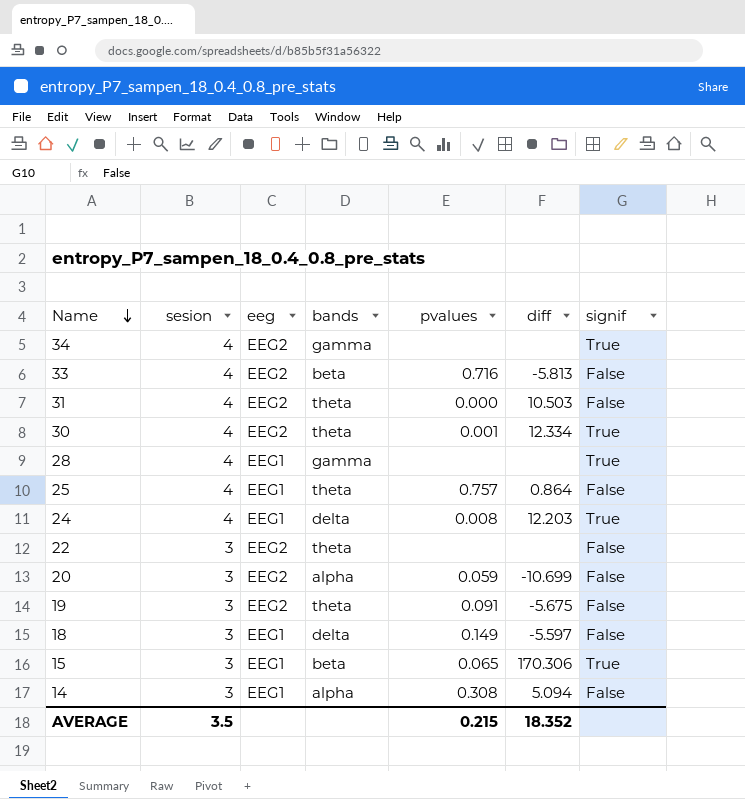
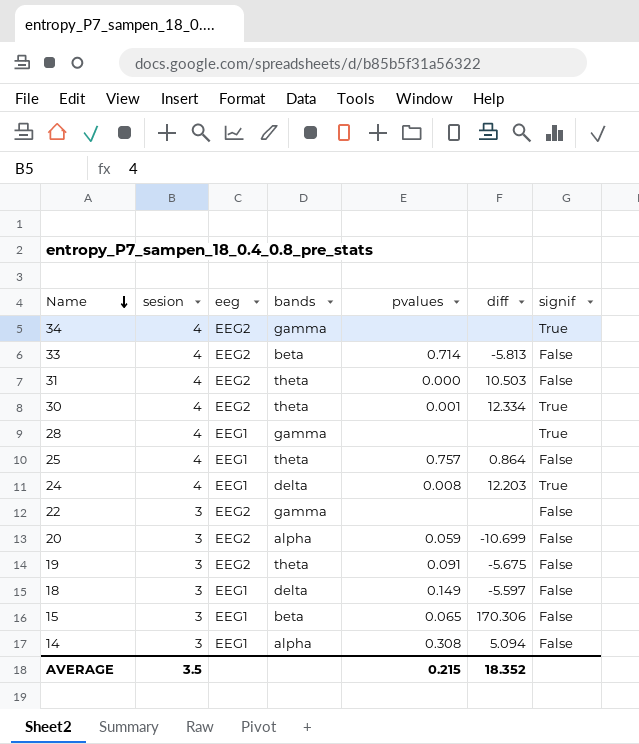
33 | pvalues: 0.716 -> 0.714
22 | bands: theta -> gamma
15 | signif: True -> False

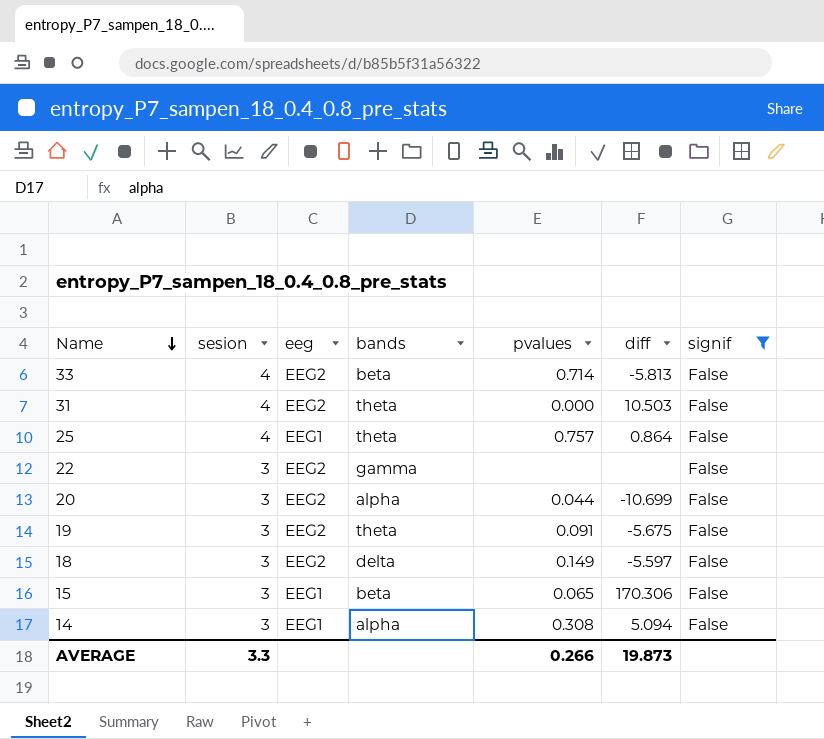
filter: none -> signif = False
20 | pvalues: 0.059 -> 0.044
18 | eeg: EEG1 -> EEG2
AVERAGE | sesion: 3.5 -> 3.3
AVERAGE | pvalues: 0.215 -> 0.266
AVERAGE | diff: 18.352 -> 19.873

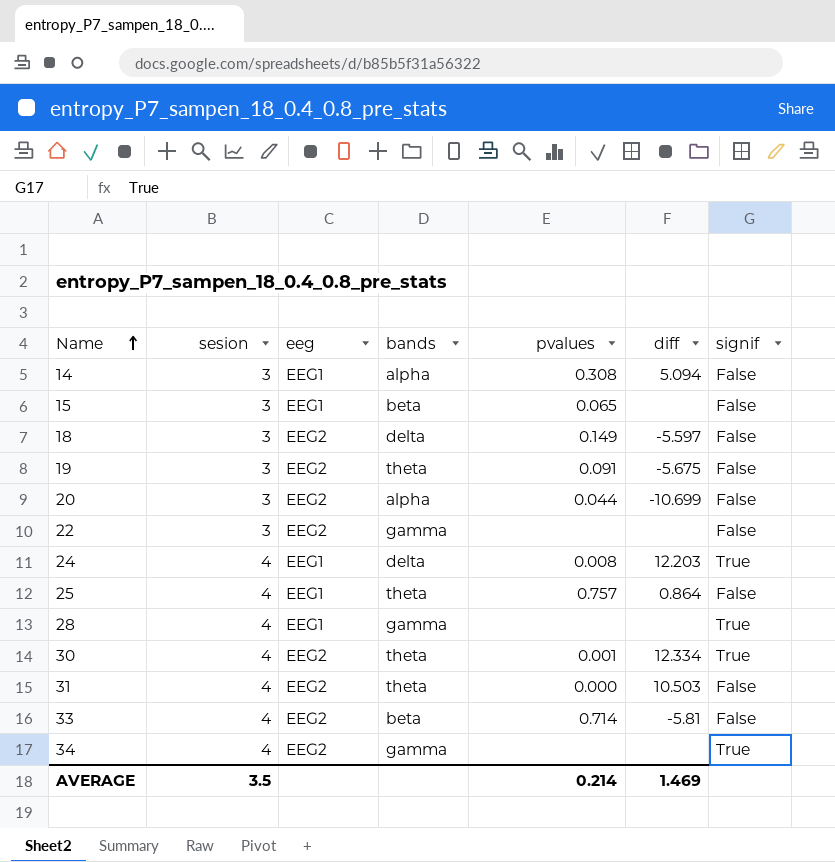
filter: signif = False -> none
row order: Name descending -> Name ascending
15 | diff: 170.306 -> none
33 | diff: -5.813 -> -5.81
AVERAGE | sesion: 3.3 -> 3.5
AVERAGE | pvalues: 0.266 -> 0.214
AVERAGE | diff: 19.873 -> 1.469

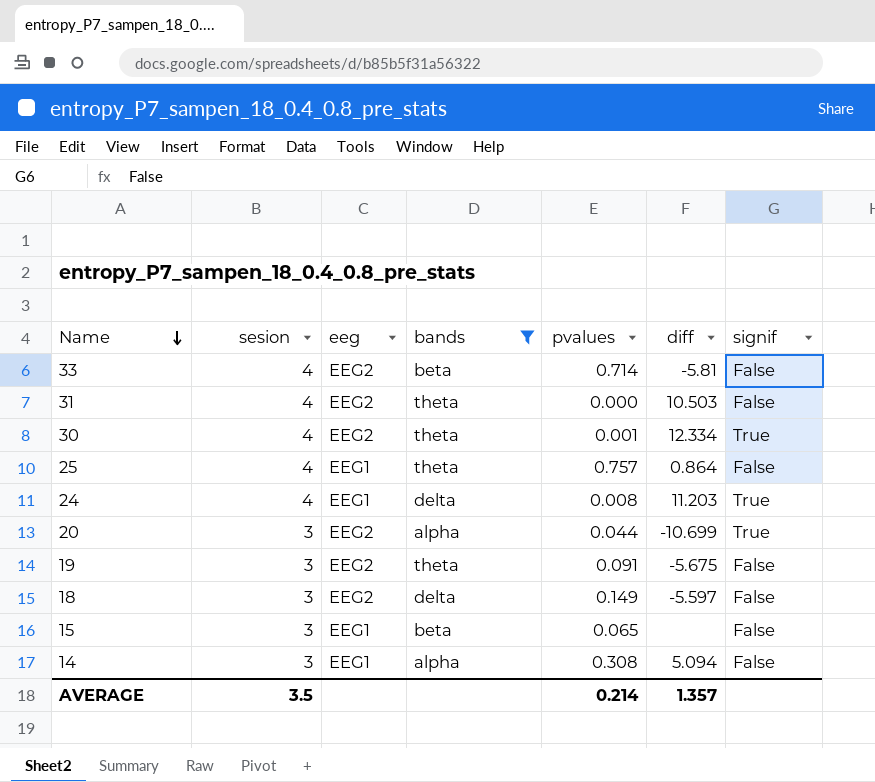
filter: none -> bands != gamma
row order: Name ascending -> Name descending
24 | diff: 12.203 -> 11.203
20 | signif: False -> True
AVERAGE | diff: 1.469 -> 1.357

